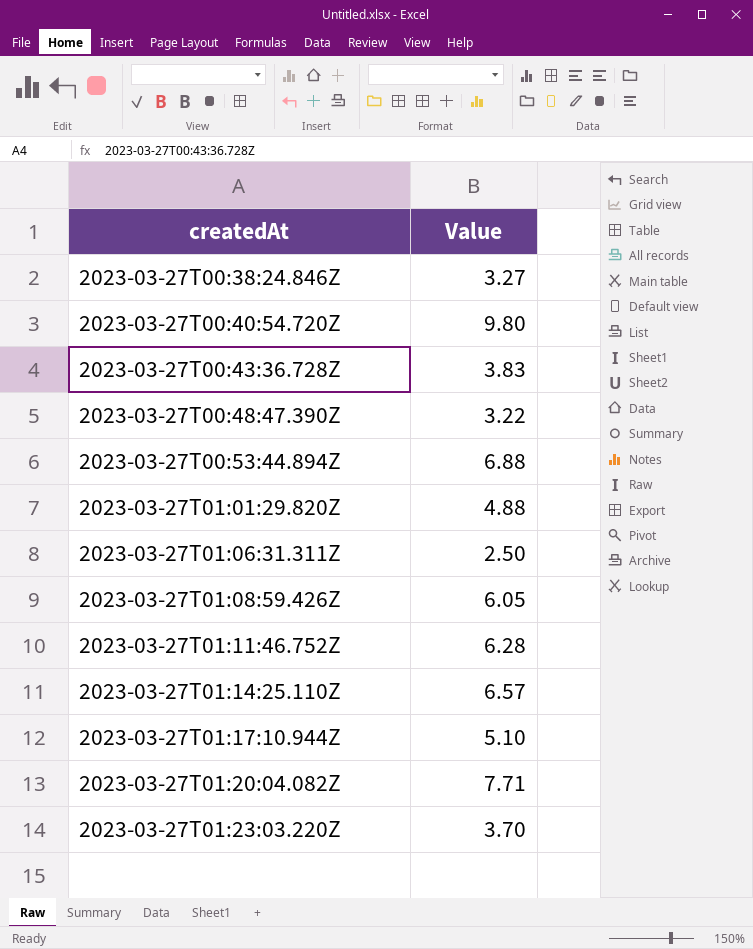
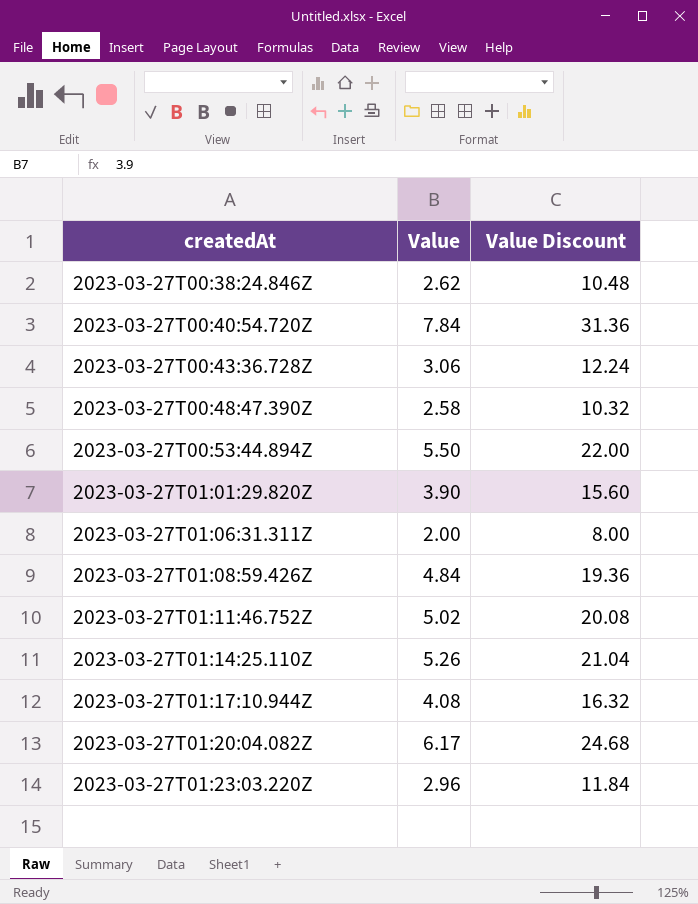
column Value Discount | formula: none -> [Value] * 4
2023-03-27T00:38:24.846Z | Value: 3.27 -> 2.62
2023-03-27T00:40:54.720Z | Value: 9.80 -> 7.84
2023-03-27T00:43:36.728Z | Value: 3.83 -> 3.06
2023-03-27T00:48:47.390Z | Value: 3.22 -> 2.58
2023-03-27T00:53:44.894Z | Value: 6.88 -> 5.50
2023-03-27T01:01:29.820Z | Value: 4.88 -> 3.90
2023-03-27T01:06:31.311Z | Value: 2.50 -> 2.00
2023-03-27T01:08:59.426Z | Value: 6.05 -> 4.84
2023-03-27T01:11:46.752Z | Value: 6.28 -> 5.02
2023-03-27T01:14:25.110Z | Value: 6.57 -> 5.26
2023-03-27T01:17:10.944Z | Value: 5.10 -> 4.08
2023-03-27T01:20:04.082Z | Value: 7.71 -> 6.17
2023-03-27T01:23:03.220Z | Value: 3.70 -> 2.96

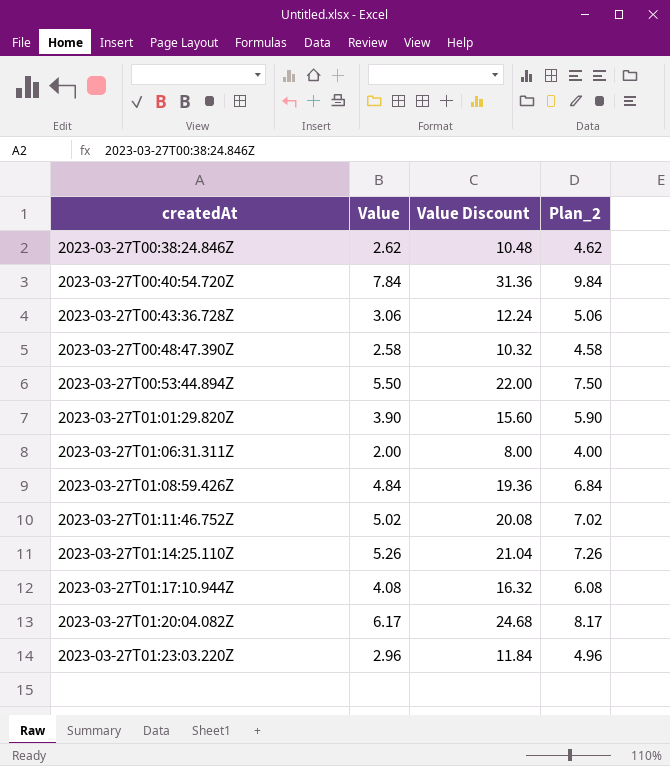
column Plan_2 | formula: none -> [Value] + 2

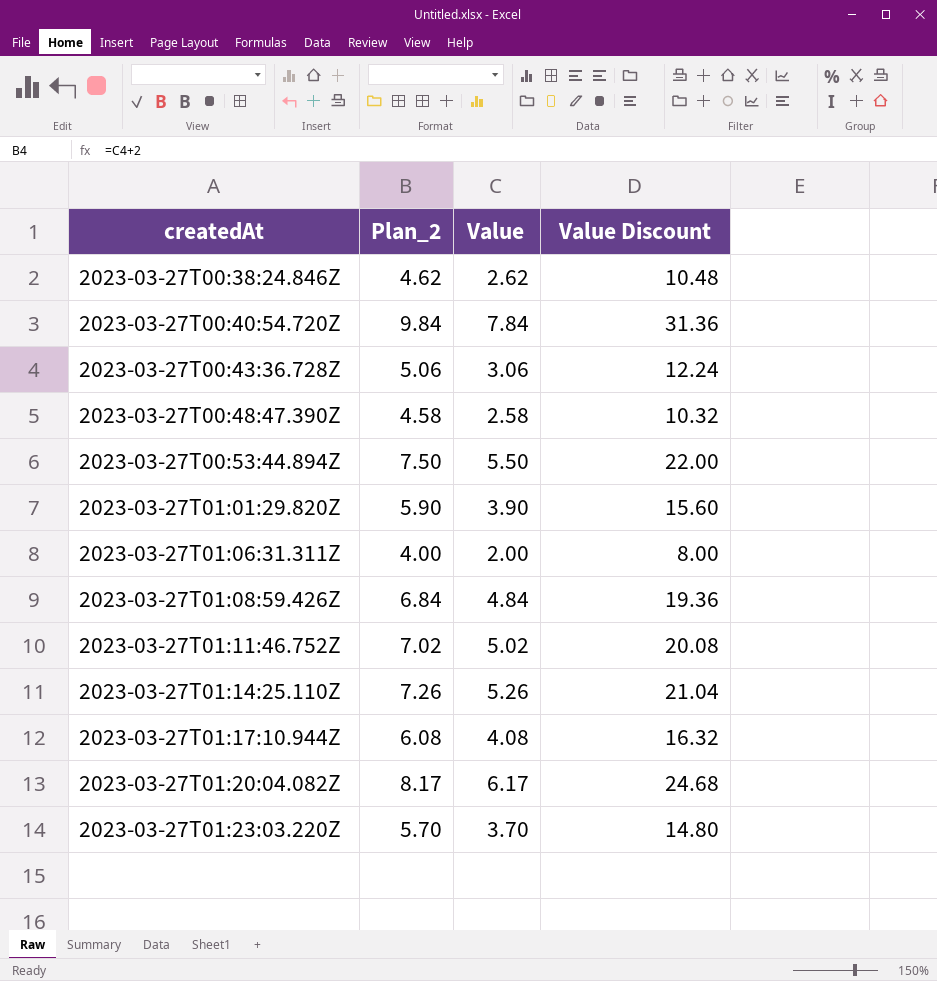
column Plan_2 | position: 4 -> 2
2023-03-27T01:23:03.220Z | Plan_2: 4.96 -> 5.70
2023-03-27T01:23:03.220Z | Value: 2.96 -> 3.70
2023-03-27T01:23:03.220Z | Value Discount: 11.84 -> 14.80

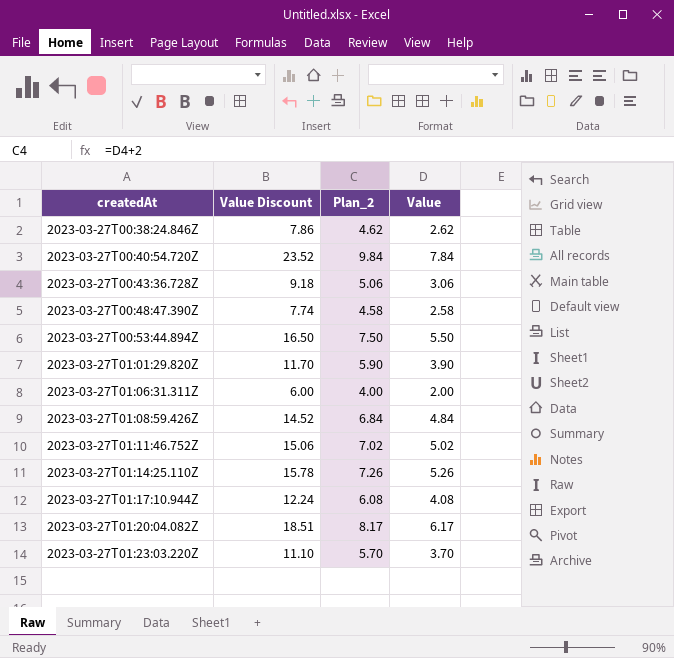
column Value Discount | formula: [Value] * 4 -> [Value] * 3
column Value Discount | position: 4 -> 2

